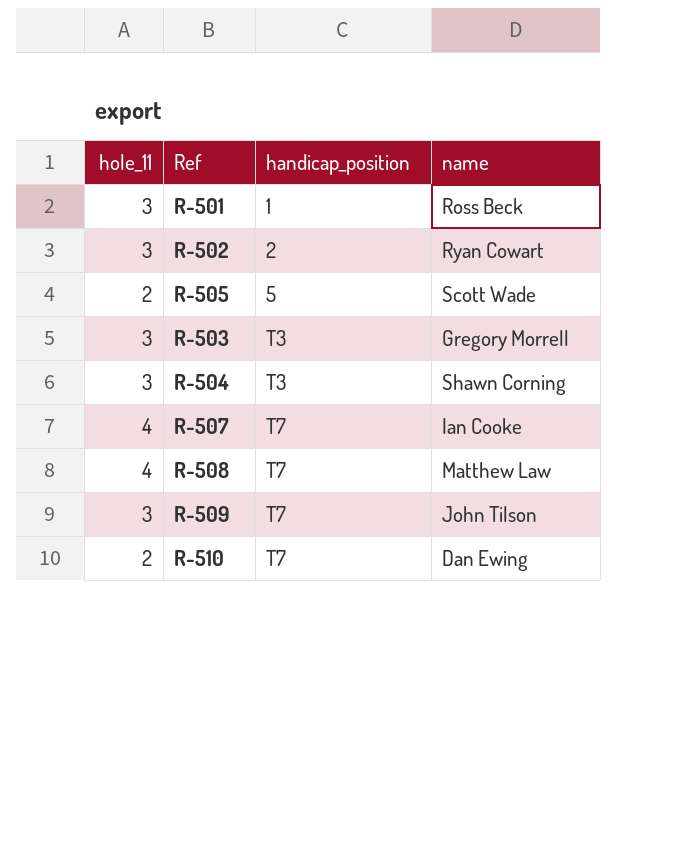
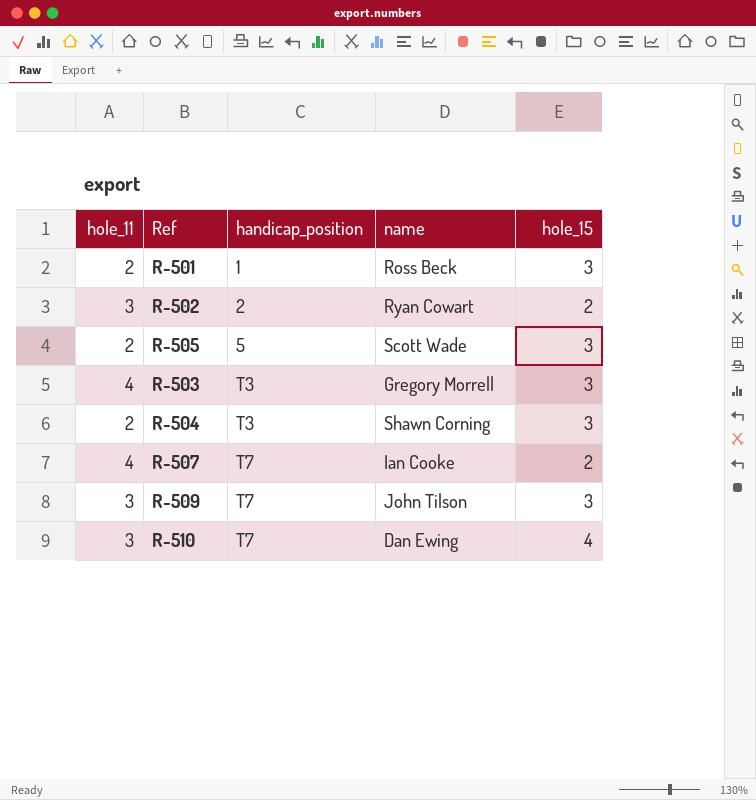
column hole_15 | position: none -> 5
row R-508: 4 | T7 | Matthew Law -> none
R-501 | hole_11: 3 -> 2
R-503 | hole_11: 3 -> 4
R-504 | hole_11: 3 -> 2
R-510 | hole_11: 2 -> 3

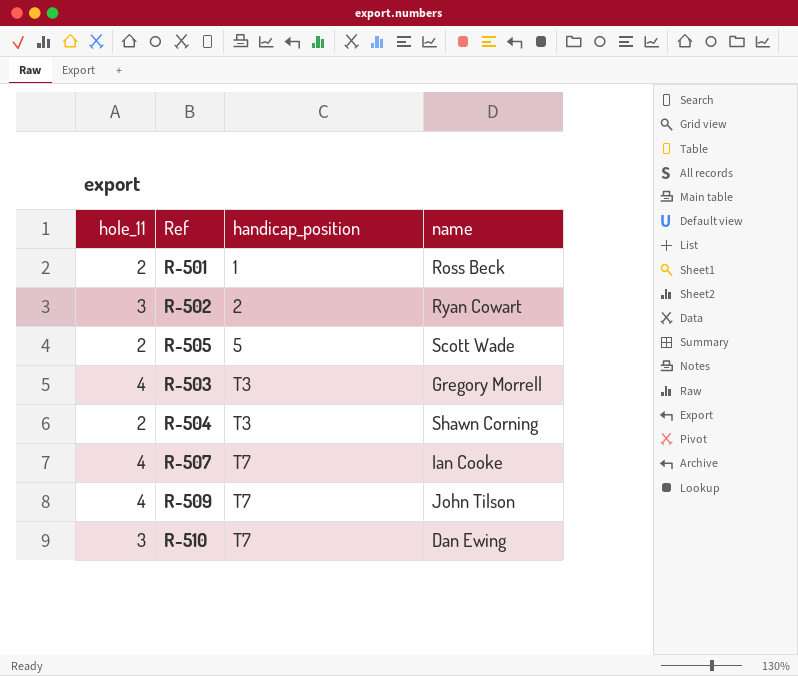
column hole_15 | position: 5 -> none
R-509 | hole_11: 3 -> 4

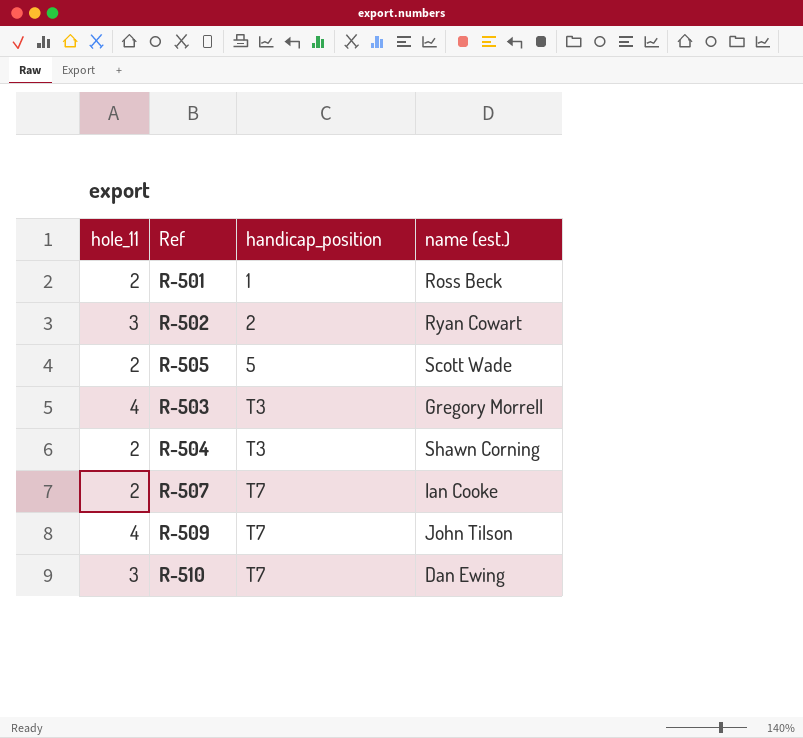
column name: name -> name (est.)
R-507 | hole_11: 4 -> 2

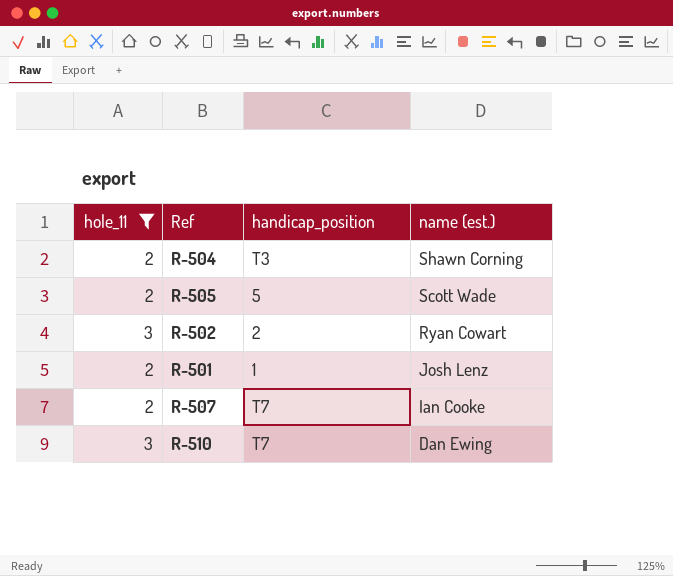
filter: none -> hole_11 != 4
row order: handicap_position ascending -> name (est.) descending
R-501 | name (est.): Ross Beck -> Josh Lenz

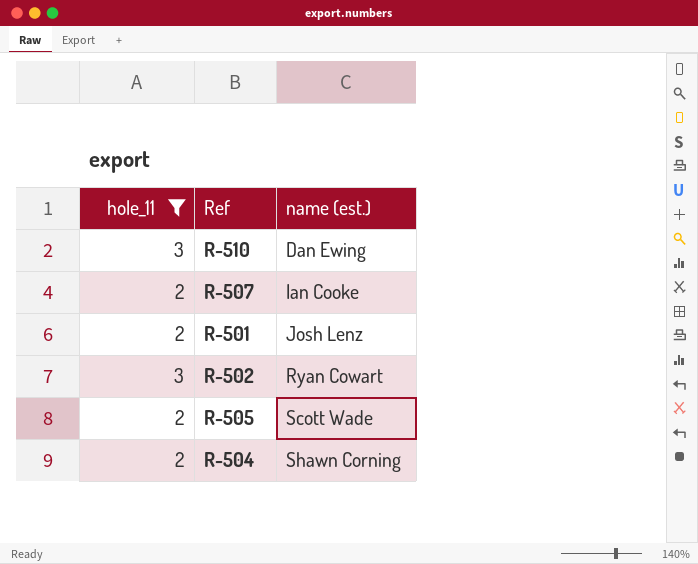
row order: name (est.) descending -> name (est.) ascending
column handicap_position | position: 3 -> none

